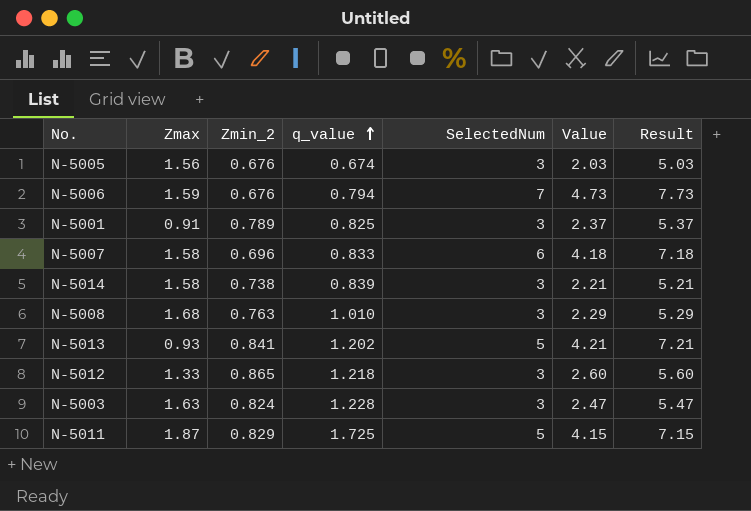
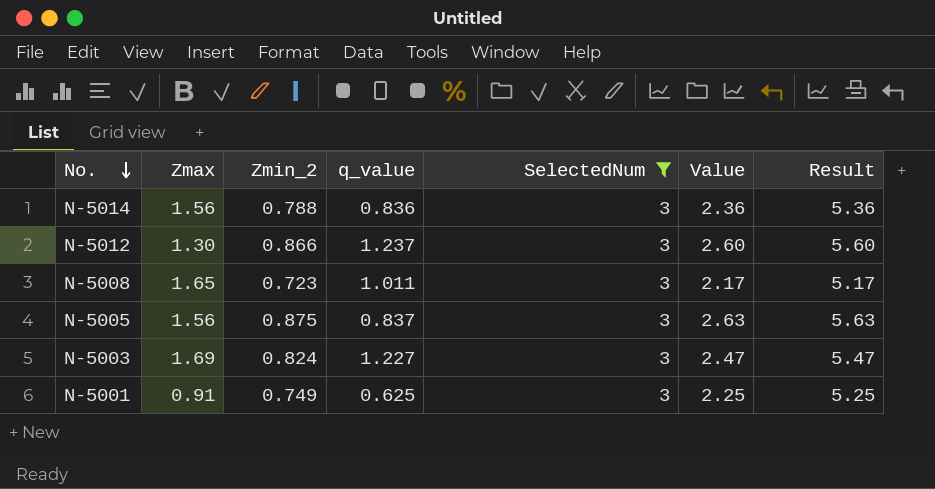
filter: none -> SelectedNum = 3
row order: q_value ascending -> No. descending
N-5014 | Zmax: 1.58 -> 1.56
N-5014 | Zmin_2: 0.738 -> 0.788
N-5014 | q_value: 0.839 -> 0.836
N-5014 | Value: 2.21 -> 2.36
N-5014 | Result: 5.21 -> 5.36
N-5012 | Zmax: 1.33 -> 1.30
N-5012 | Zmin_2: 0.865 -> 0.866
N-5012 | q_value: 1.218 -> 1.237
N-5008 | Zmax: 1.68 -> 1.65
N-5008 | Zmin_2: 0.763 -> 0.723
N-5008 | q_value: 1.010 -> 1.011
N-5008 | Value: 2.29 -> 2.17
N-5008 | Result: 5.29 -> 5.17
N-5005 | Zmin_2: 0.676 -> 0.875
N-5005 | q_value: 0.674 -> 0.837
N-5005 | Value: 2.03 -> 2.63
N-5005 | Result: 5.03 -> 5.63
N-5003 | Zmax: 1.63 -> 1.69
N-5003 | q_value: 1.228 -> 1.227
N-5001 | Zmin_2: 0.789 -> 0.749
N-5001 | q_value: 0.825 -> 0.625
N-5001 | Value: 2.37 -> 2.25
N-5001 | Result: 5.37 -> 5.25

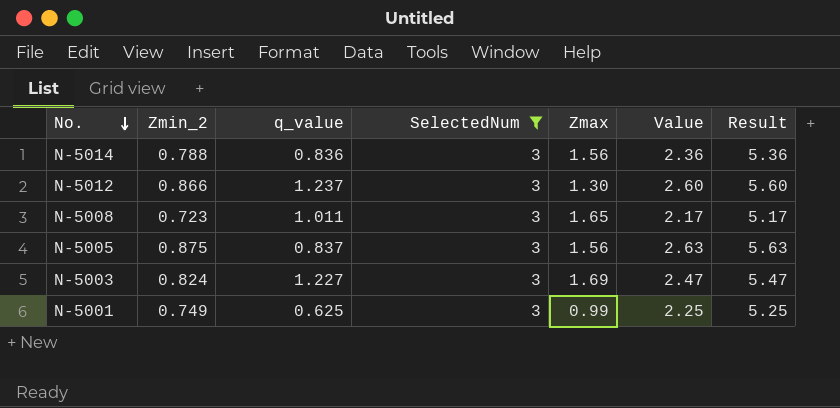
column Zmax | position: 2 -> 5
N-5001 | Zmax: 0.91 -> 0.99

